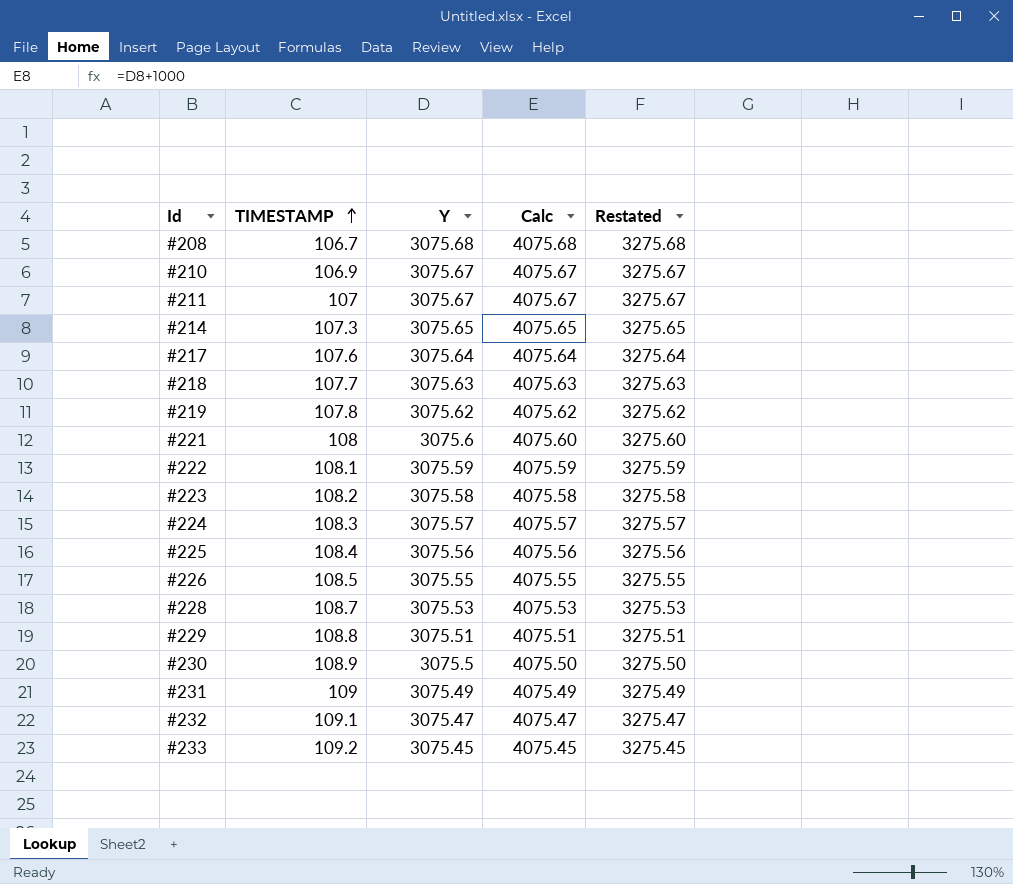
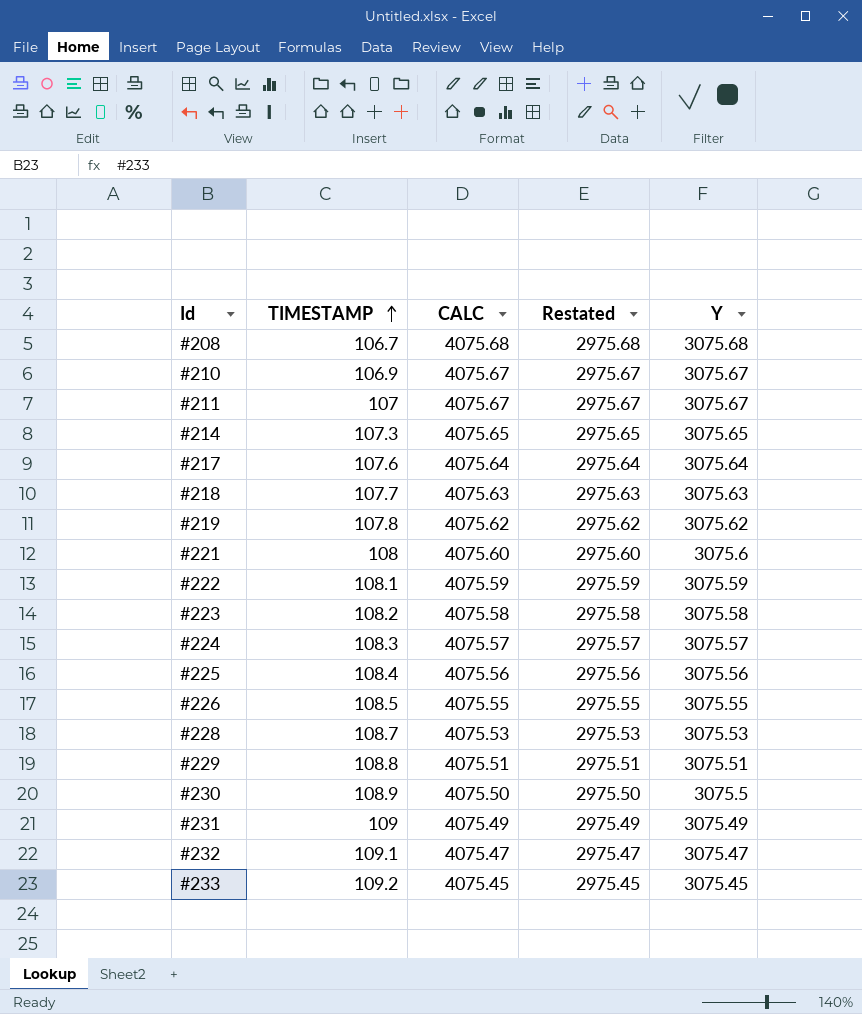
column name: Calc -> CALC
column Restated | formula: [Y] + 200 -> [Y] - 100
column Y | position: 3 -> 5

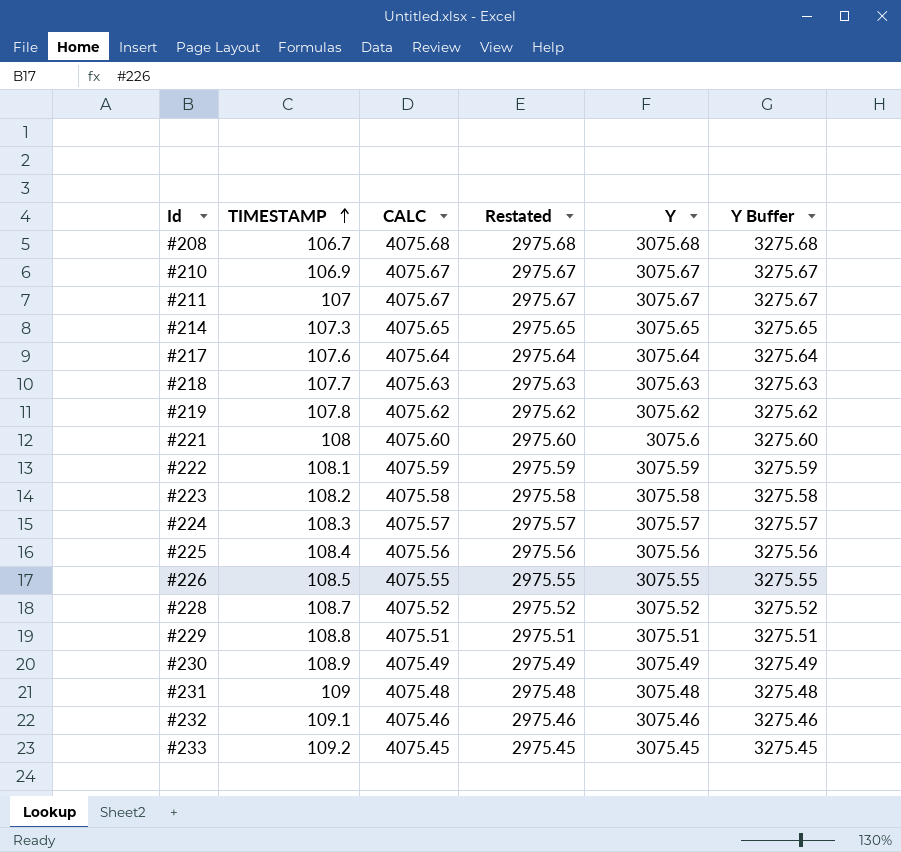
column Y Buffer | formula: none -> [Y] + 200
#228 | CALC: 4075.53 -> 4075.52
#228 | Restated: 2975.53 -> 2975.52
#228 | Y: 3075.53 -> 3075.52
#230 | CALC: 4075.50 -> 4075.49
#230 | Restated: 2975.50 -> 2975.49
#230 | Y: 3075.5 -> 3075.49
#231 | CALC: 4075.49 -> 4075.48
#231 | Restated: 2975.49 -> 2975.48
#231 | Y: 3075.49 -> 3075.48
#232 | CALC: 4075.47 -> 4075.46
#232 | Restated: 2975.47 -> 2975.46
#232 | Y: 3075.47 -> 3075.46

